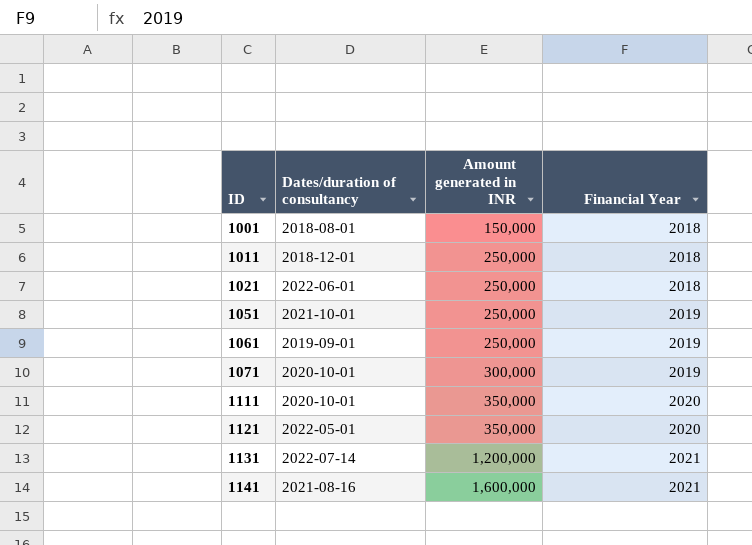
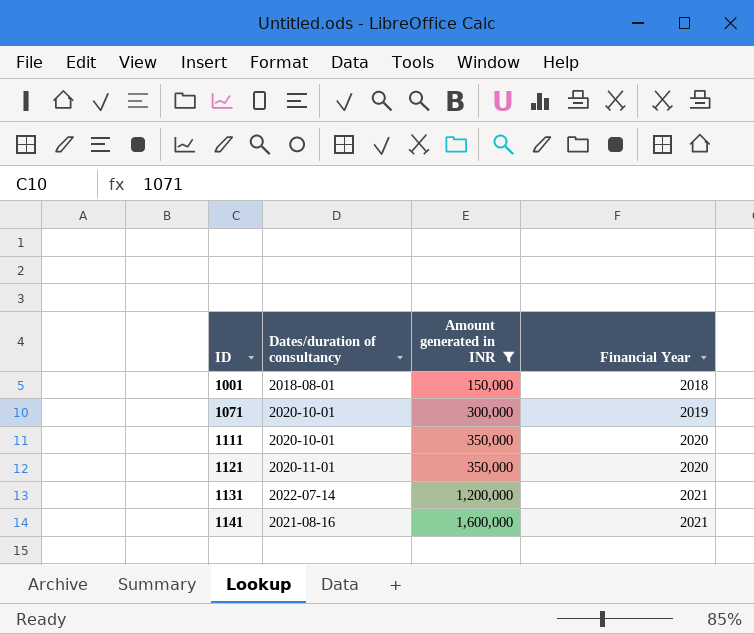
filter: none -> Amount generated in INR != 250,000
1121 | Dates/duration of consultancy: 2022-05-01 -> 2020-11-01

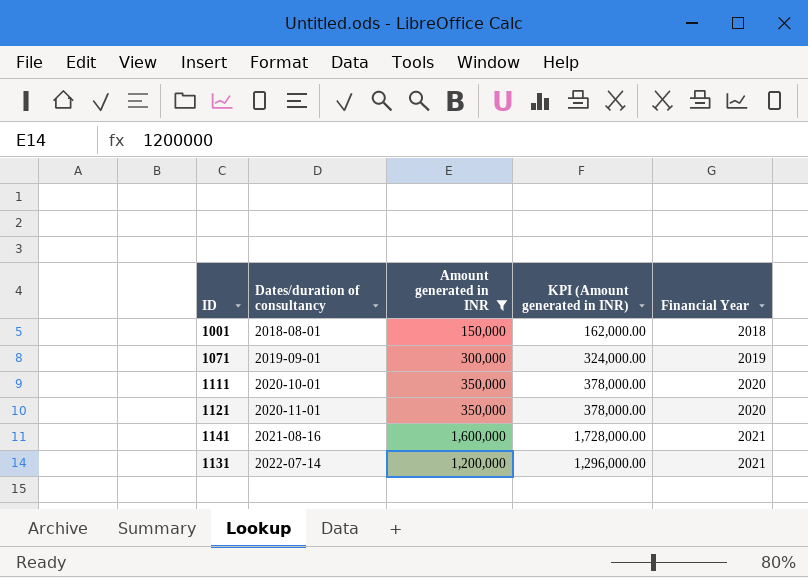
row order: ID ascending -> Dates/duration of consultancy ascending
column KPI (Amount generated in INR) | formula: none -> [Amount generated in INR] * 1.08
1071 | Dates/duration of consultancy: 2020-10-01 -> 2019-09-01

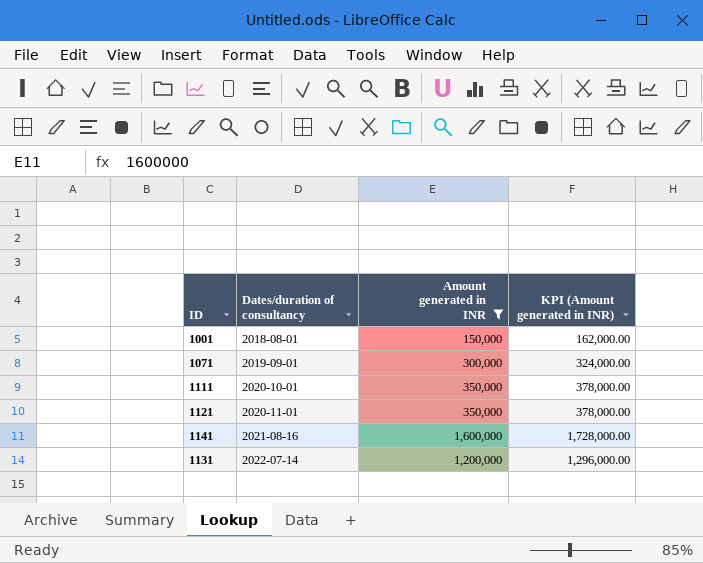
column Financial Year | position: 5 -> none

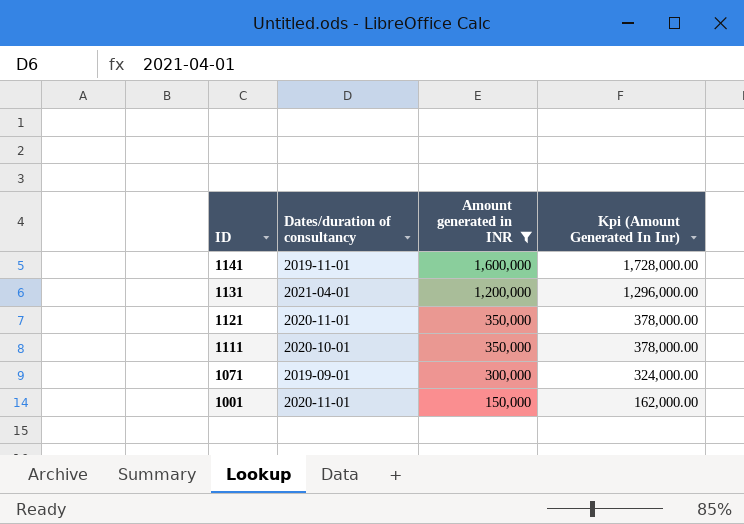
row order: Dates/duration of consultancy ascending -> ID descending
column name: KPI (Amount generated in INR) -> Kpi (Amount Generated In Inr)
1141 | Dates/duration of consultancy: 2021-08-16 -> 2019-11-01
1131 | Dates/duration of consultancy: 2022-07-14 -> 2021-04-01
1001 | Dates/duration of consultancy: 2018-08-01 -> 2020-11-01

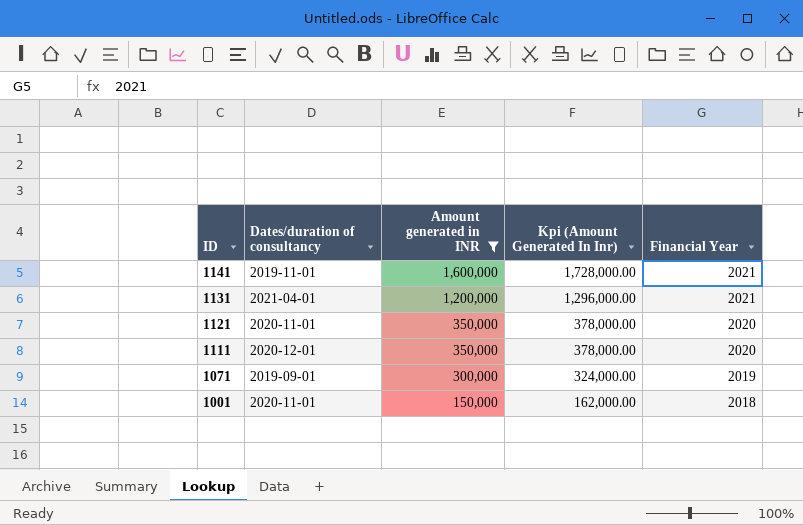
column Financial Year | position: none -> 5
1111 | Dates/duration of consultancy: 2020-10-01 -> 2020-12-01

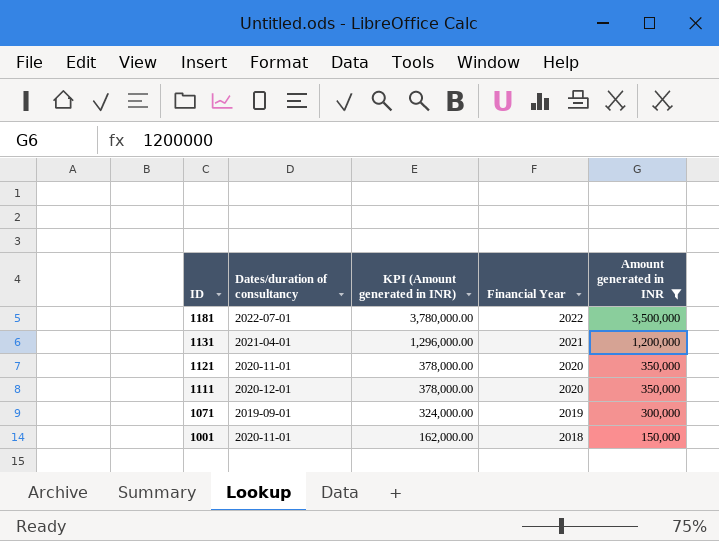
column name: Kpi (Amount Generated In Inr) -> KPI (Amount generated in INR)
column Amount generated in INR | position: 3 -> 5
row 1141: 2019-11-01 | 1,600,000 | 1,728,000.00 | 2021 -> none
row 1181: none -> 2022-07-01 | 3,780,000.00 | 2022 | 3,500,000

